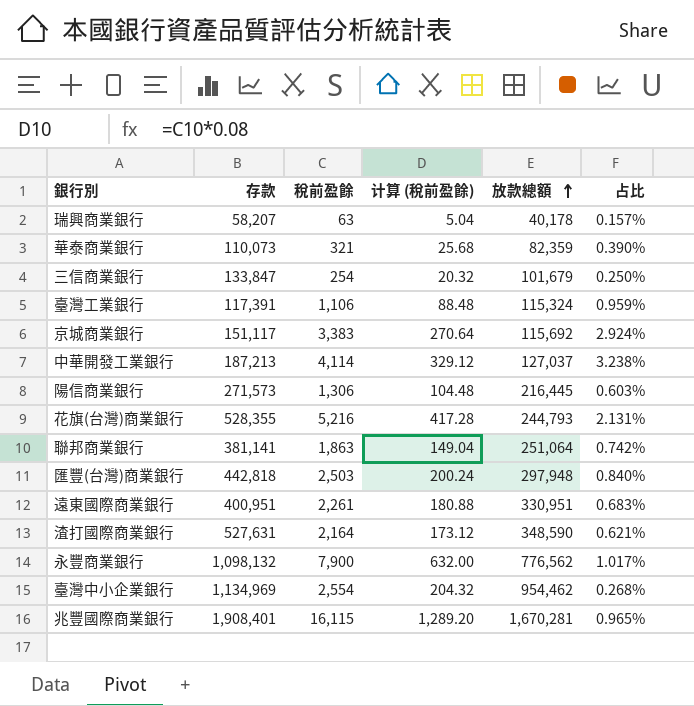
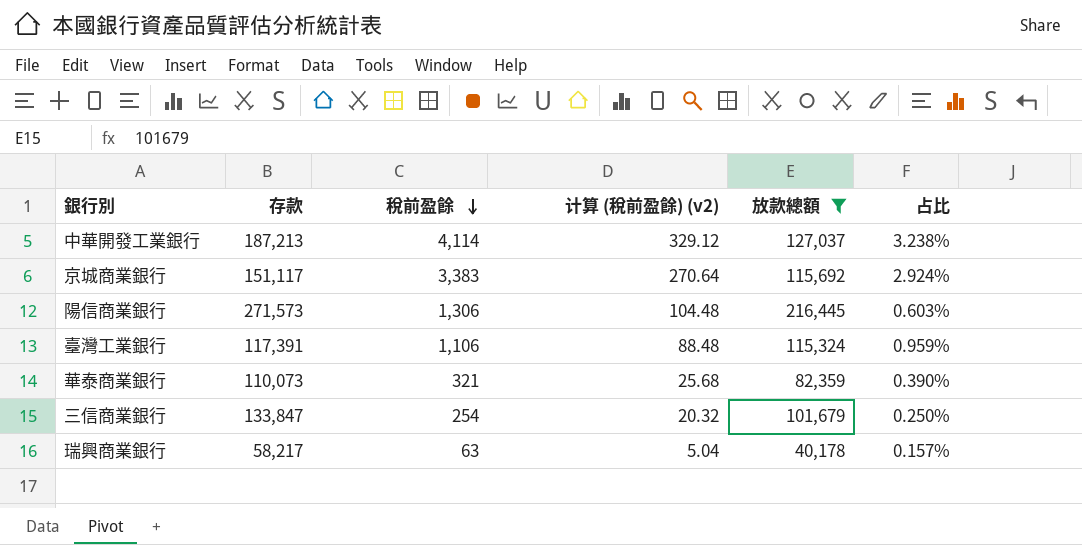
filter: none -> 放款總額 <= 216,445
row order: 放款總額 ascending -> 稅前盈餘 descending
column name: 计算 (稅前盈餘) -> 计算 (稅前盈餘) (v2)
瑞興商業銀行 | 存款: 58,207 -> 58,217

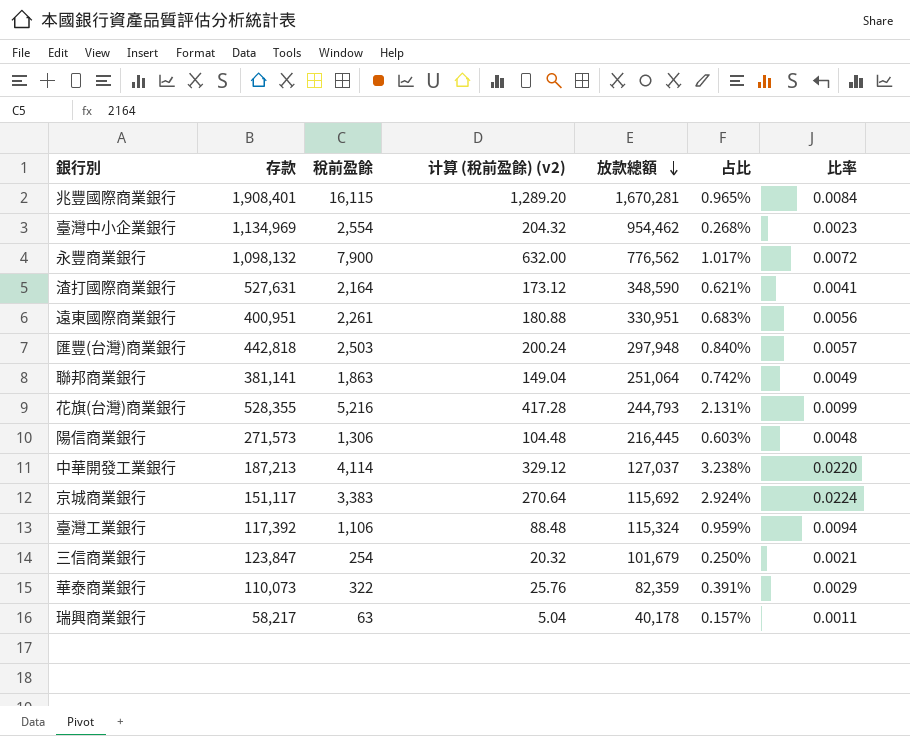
filter: 放款總額 <= 216,445 -> none
row order: 稅前盈餘 descending -> 放款總額 descending
column 比率 | formula: none -> [稅前盈餘] / [存款]
臺灣工業銀行 | 存款: 117,391 -> 117,392
三信商業銀行 | 存款: 133,847 -> 123,847
華泰商業銀行 | 稅前盈餘: 321 -> 322
華泰商業銀行 | 计算 (稅前盈餘) (v2): 25.68 -> 25.76
華泰商業銀行 | 占比: 0.390% -> 0.391%

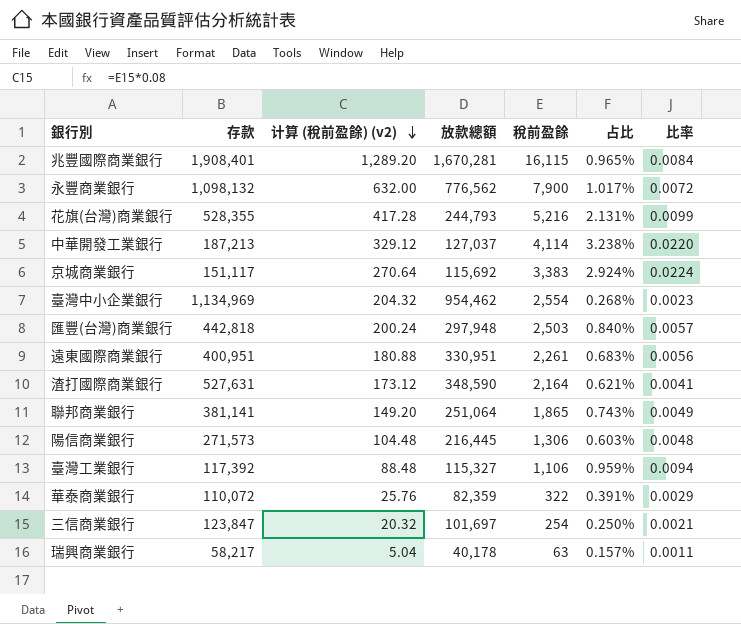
row order: 放款總額 descending -> 计算 (稅前盈餘) (v2) descending
column 稅前盈餘 | position: 3 -> 5
聯邦商業銀行 | 计算 (稅前盈餘) (v2): 149.04 -> 149.20
聯邦商業銀行 | 稅前盈餘: 1,863 -> 1,865
聯邦商業銀行 | 占比: 0.742% -> 0.743%
臺灣工業銀行 | 放款總額: 115,324 -> 115,327
華泰商業銀行 | 存款: 110,073 -> 110,072
三信商業銀行 | 放款總額: 101,679 -> 101,697

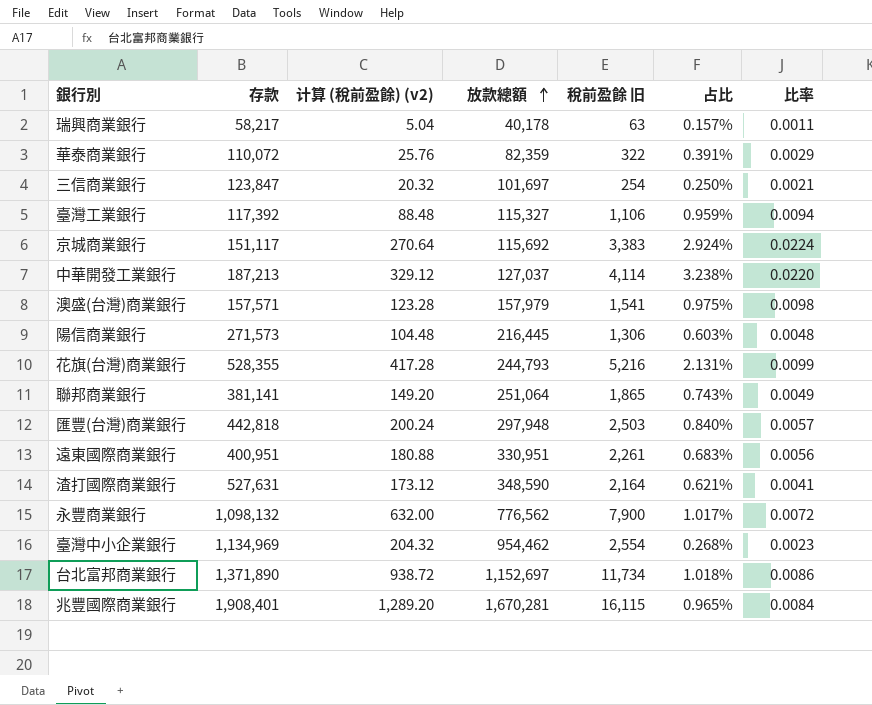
row order: 计算 (稅前盈餘) (v2) descending -> 放款總額 ascending
column name: 稅前盈餘 -> 稅前盈餘 旧
row 澳盛(台灣)商業銀行: none -> 157,571 | 123.28 | 157,979 | 1,541 | 0.975% | 0.0098
row 台北富邦商業銀行: none -> 1,371,890 | 938.72 | 1,152,697 | 11,734 | 1.018% | 0.0086

